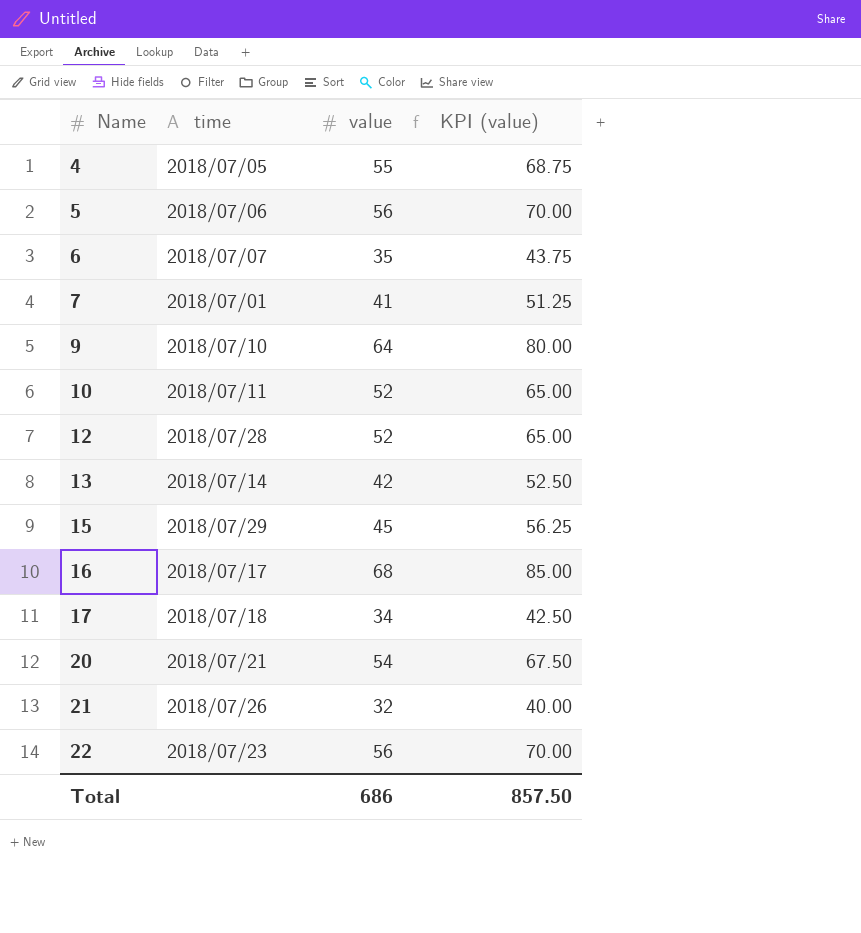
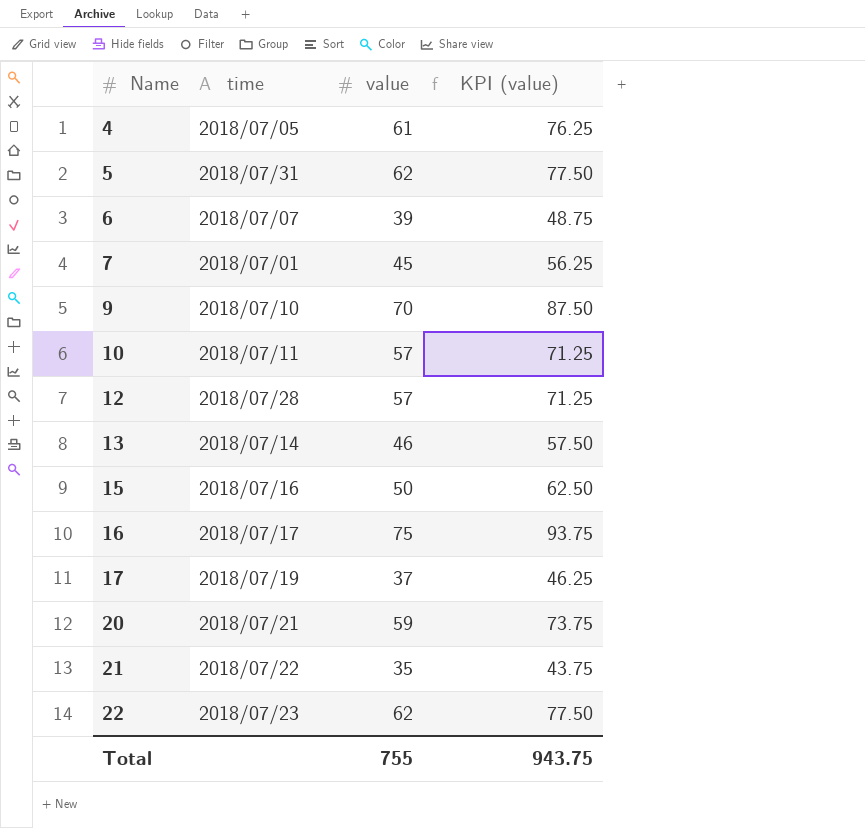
4 | value: 55 -> 61
4 | KPI (value): 68.75 -> 76.25
5 | time: 2018/07/06 -> 2018/07/31
5 | value: 56 -> 62
5 | KPI (value): 70.00 -> 77.50
6 | value: 35 -> 39
6 | KPI (value): 43.75 -> 48.75
7 | value: 41 -> 45
7 | KPI (value): 51.25 -> 56.25
9 | value: 64 -> 70
9 | KPI (value): 80.00 -> 87.50
10 | value: 52 -> 57
10 | KPI (value): 65.00 -> 71.25
12 | value: 52 -> 57
12 | KPI (value): 65.00 -> 71.25
13 | value: 42 -> 46
13 | KPI (value): 52.50 -> 57.50
15 | time: 2018/07/29 -> 2018/07/16
15 | value: 45 -> 50
15 | KPI (value): 56.25 -> 62.50
16 | value: 68 -> 75
16 | KPI (value): 85.00 -> 93.75
17 | time: 2018/07/18 -> 2018/07/19
17 | value: 34 -> 37
17 | KPI (value): 42.50 -> 46.25
20 | value: 54 -> 59
20 | KPI (value): 67.50 -> 73.75
21 | time: 2018/07/26 -> 2018/07/22
21 | value: 32 -> 35
21 | KPI (value): 40.00 -> 43.75
22 | value: 56 -> 62
22 | KPI (value): 70.00 -> 77.50
Total | value: 686 -> 755
Total | KPI (value): 857.50 -> 943.75

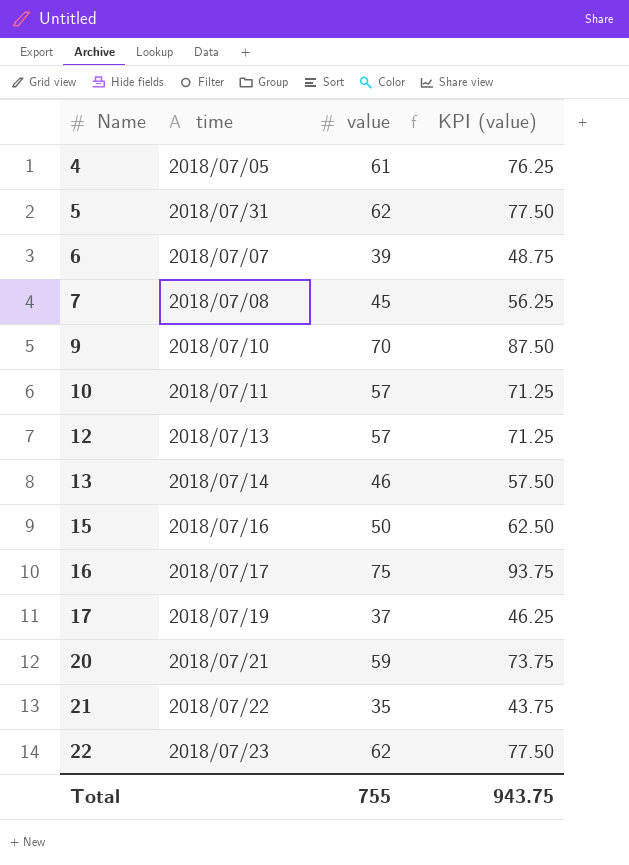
7 | time: 2018/07/01 -> 2018/07/08
12 | time: 2018/07/28 -> 2018/07/13

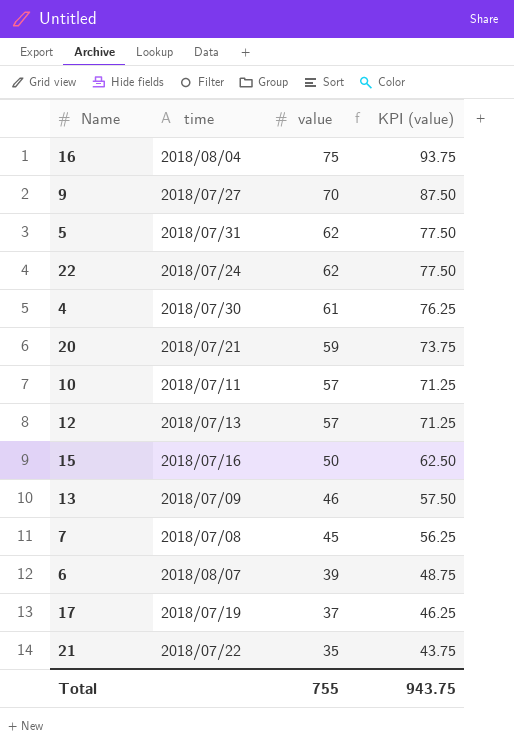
row order: Name ascending -> value descending
16 | time: 2018/07/17 -> 2018/08/04
9 | time: 2018/07/10 -> 2018/07/27
22 | time: 2018/07/23 -> 2018/07/24
4 | time: 2018/07/05 -> 2018/07/30
13 | time: 2018/07/14 -> 2018/07/09
6 | time: 2018/07/07 -> 2018/08/07

